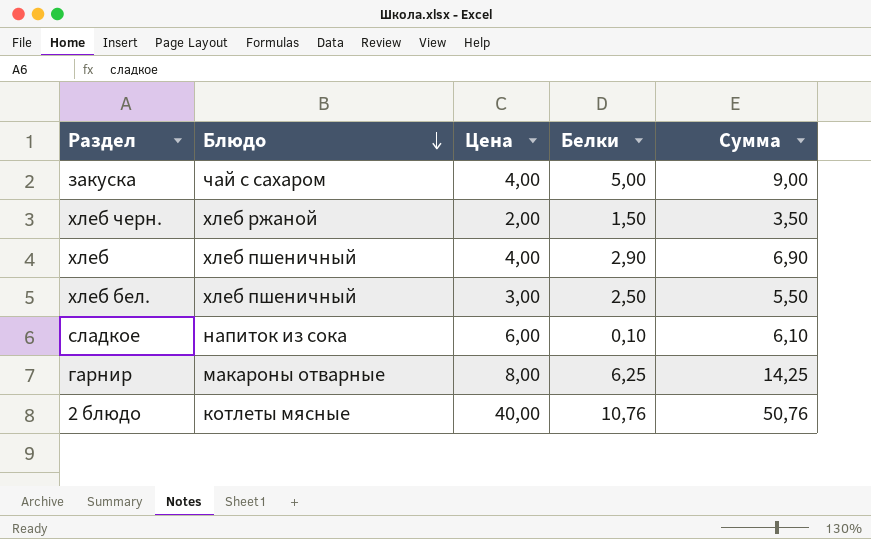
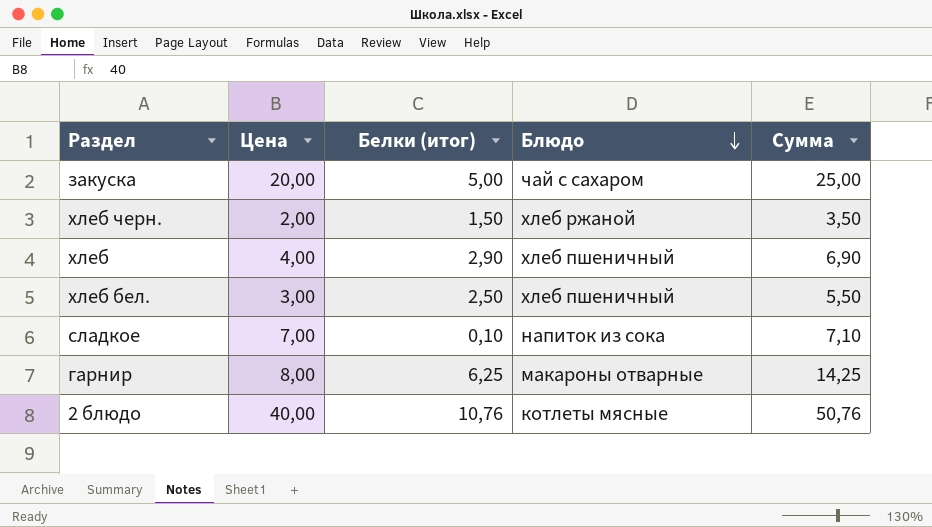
column name: Белки -> Белки (итог)
column Блюдо | position: 2 -> 4
закуска | Цена: 4,00 -> 20,00
закуска | Сумма: 9,00 -> 25,00
сладкое | Цена: 6,00 -> 7,00
сладкое | Сумма: 6,10 -> 7,10

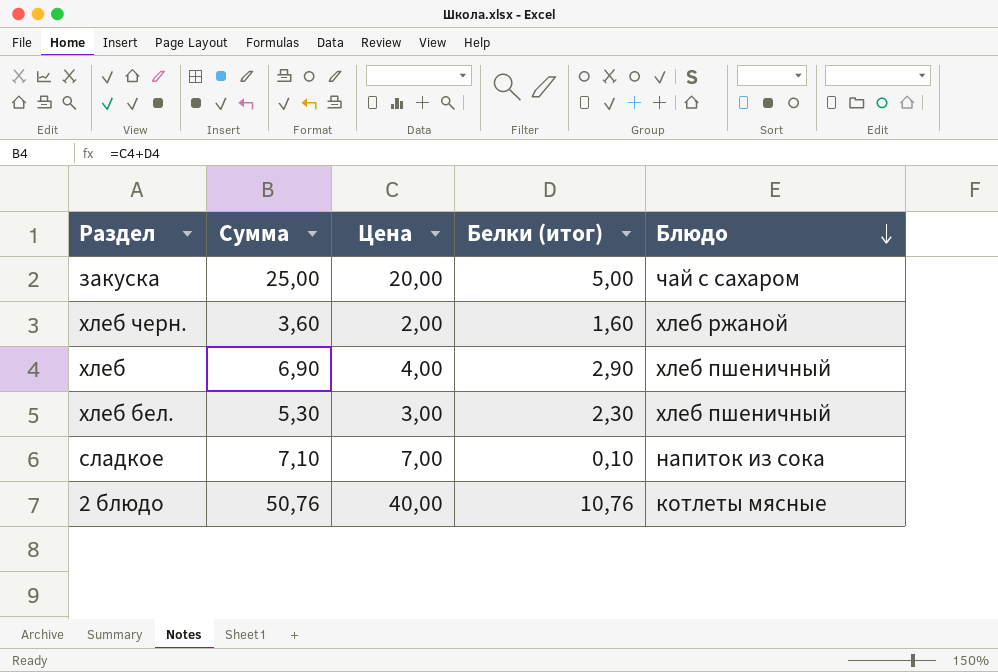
column Сумма | position: 5 -> 2
row гарнир: 8,00 | 6,25 | макароны отварные | 14,25 -> none
хлеб черн. | Сумма: 3,50 -> 3,60
хлеб черн. | Белки (итог): 1,50 -> 1,60
хлеб бел. | Сумма: 5,50 -> 5,30
хлеб бел. | Белки (итог): 2,50 -> 2,30

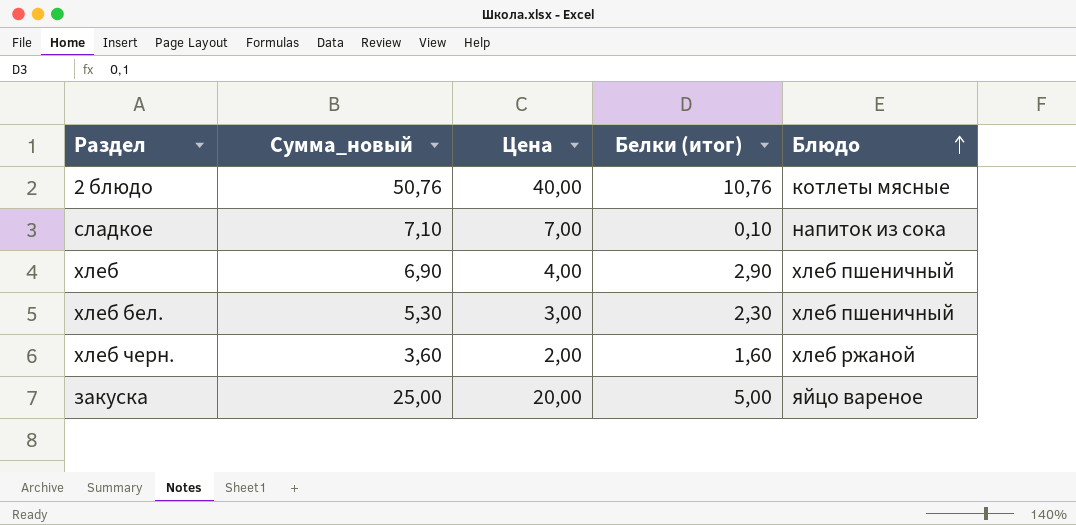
row order: Блюдо descending -> Блюдо ascending
column name: Сумма -> Сумма_новый
закуска | Блюдо: чай с сахаром -> яйцо вареное

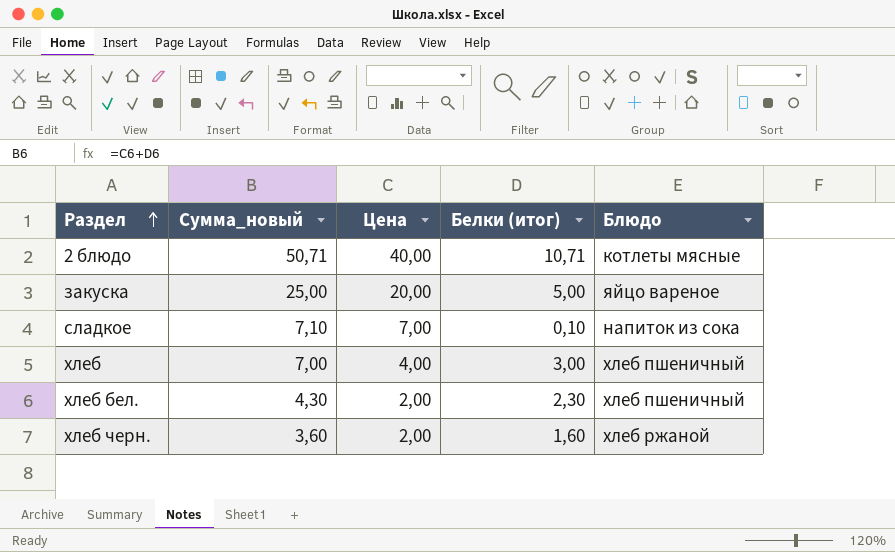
row order: Блюдо ascending -> Раздел ascending
2 блюдо | Сумма_новый: 50,76 -> 50,71
2 блюдо | Белки (итог): 10,76 -> 10,71
хлеб | Сумма_новый: 6,90 -> 7,00
хлеб | Белки (итог): 2,90 -> 3,00
хлеб бел. | Сумма_новый: 5,30 -> 4,30
хлеб бел. | Цена: 3,00 -> 2,00

